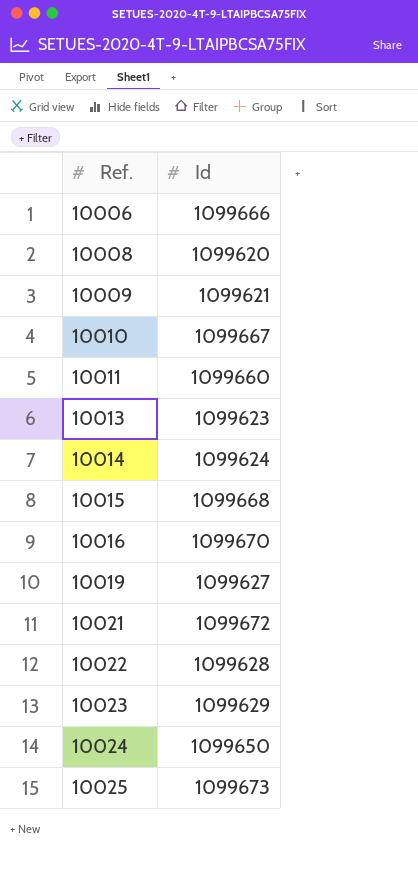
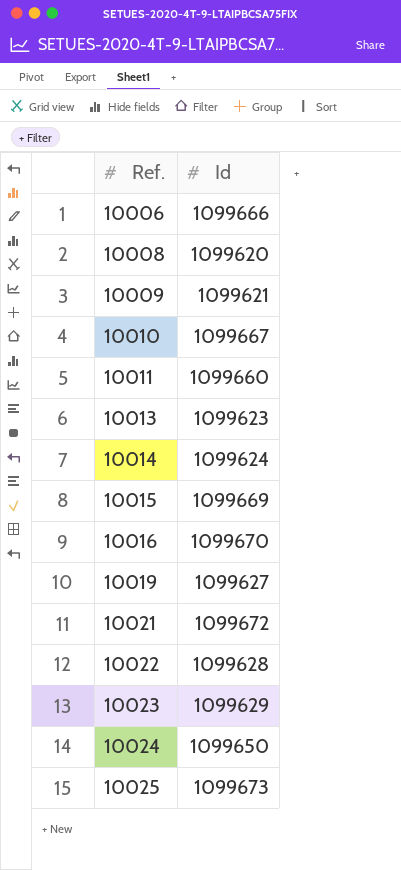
10015 | Id: 1099668 -> 1099669

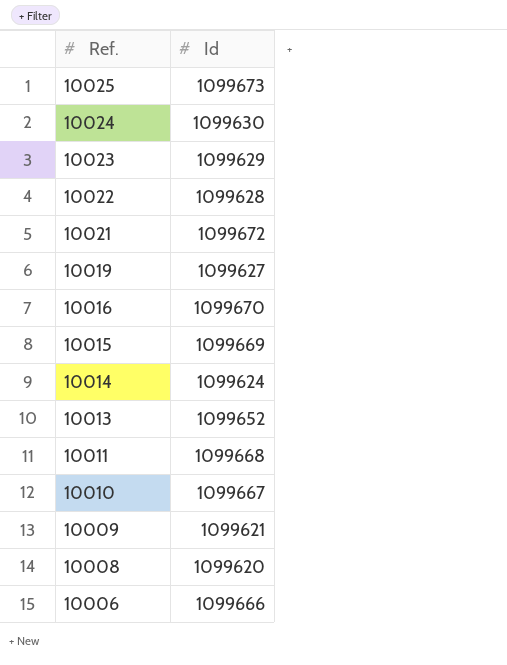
row order: Ref. ascending -> Ref. descending
10024 | Id: 1099650 -> 1099630
10013 | Id: 1099623 -> 1099652
10011 | Id: 1099660 -> 1099668

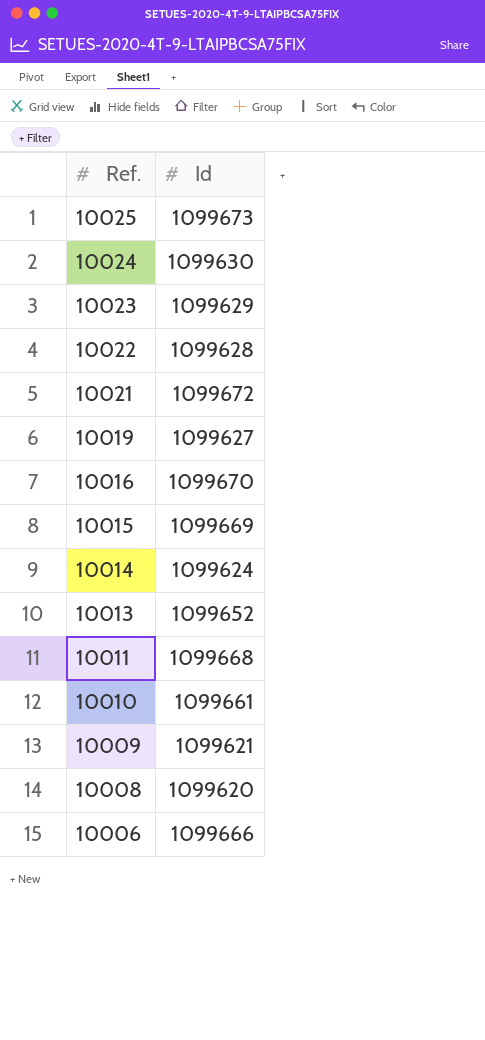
10010 | Id: 1099667 -> 1099661

